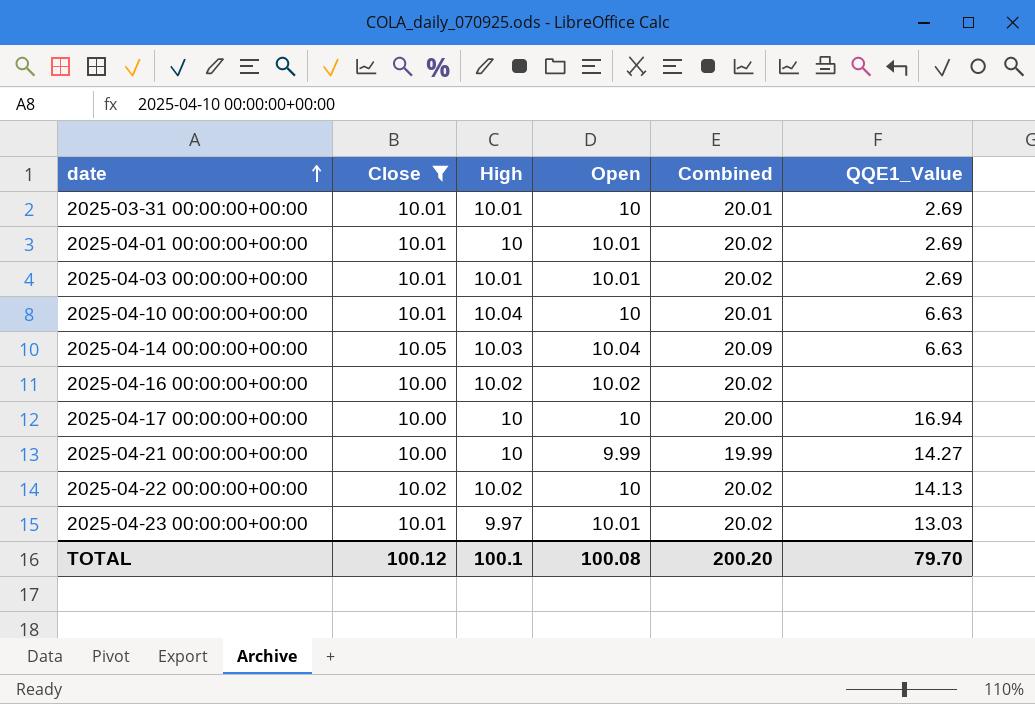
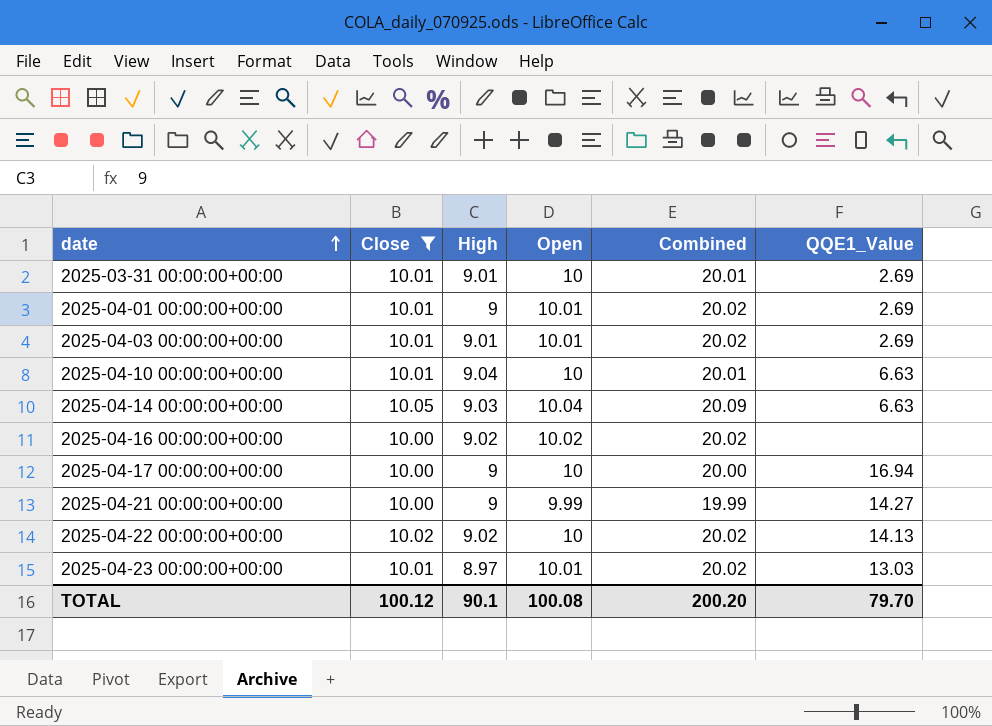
2025-03-31 00:00:00+00:00 | High: 10.01 -> 9.01
2025-04-01 00:00:00+00:00 | High: 10 -> 9
2025-04-03 00:00:00+00:00 | High: 10.01 -> 9.01
2025-04-10 00:00:00+00:00 | High: 10.04 -> 9.04
2025-04-14 00:00:00+00:00 | High: 10.03 -> 9.03
2025-04-16 00:00:00+00:00 | High: 10.02 -> 9.02
2025-04-17 00:00:00+00:00 | High: 10 -> 9
2025-04-21 00:00:00+00:00 | High: 10 -> 9
2025-04-22 00:00:00+00:00 | High: 10.02 -> 9.02
2025-04-23 00:00:00+00:00 | High: 9.97 -> 8.97
TOTAL | High: 100.1 -> 90.1

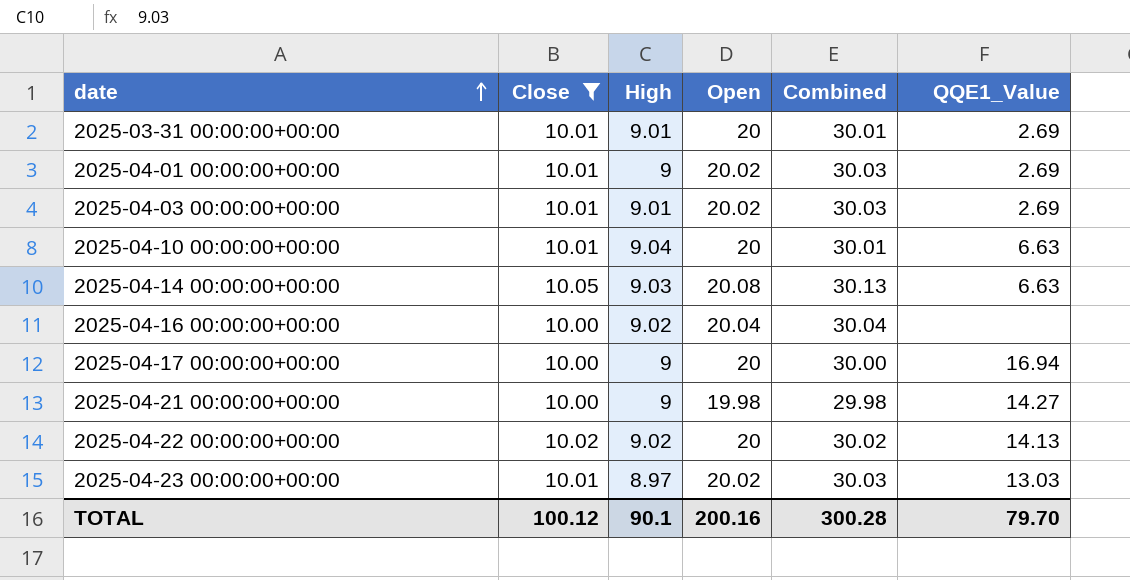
2025-03-31 00:00:00+00:00 | Open: 10 -> 20
2025-03-31 00:00:00+00:00 | Combined: 20.01 -> 30.01
2025-04-01 00:00:00+00:00 | Open: 10.01 -> 20.02
2025-04-01 00:00:00+00:00 | Combined: 20.02 -> 30.03
2025-04-03 00:00:00+00:00 | Open: 10.01 -> 20.02
2025-04-03 00:00:00+00:00 | Combined: 20.02 -> 30.03
2025-04-10 00:00:00+00:00 | Open: 10 -> 20
2025-04-10 00:00:00+00:00 | Combined: 20.01 -> 30.01
2025-04-14 00:00:00+00:00 | Open: 10.04 -> 20.08
2025-04-14 00:00:00+00:00 | Combined: 20.09 -> 30.13
2025-04-16 00:00:00+00:00 | Open: 10.02 -> 20.04
2025-04-16 00:00:00+00:00 | Combined: 20.02 -> 30.04
2025-04-17 00:00:00+00:00 | Open: 10 -> 20
2025-04-17 00:00:00+00:00 | Combined: 20.00 -> 30.00
2025-04-21 00:00:00+00:00 | Open: 9.99 -> 19.98
2025-04-21 00:00:00+00:00 | Combined: 19.99 -> 29.98
2025-04-22 00:00:00+00:00 | Open: 10 -> 20
2025-04-22 00:00:00+00:00 | Combined: 20.02 -> 30.02
2025-04-23 00:00:00+00:00 | Open: 10.01 -> 20.02
2025-04-23 00:00:00+00:00 | Combined: 20.02 -> 30.03
TOTAL | Open: 100.08 -> 200.16
TOTAL | Combined: 200.20 -> 300.28

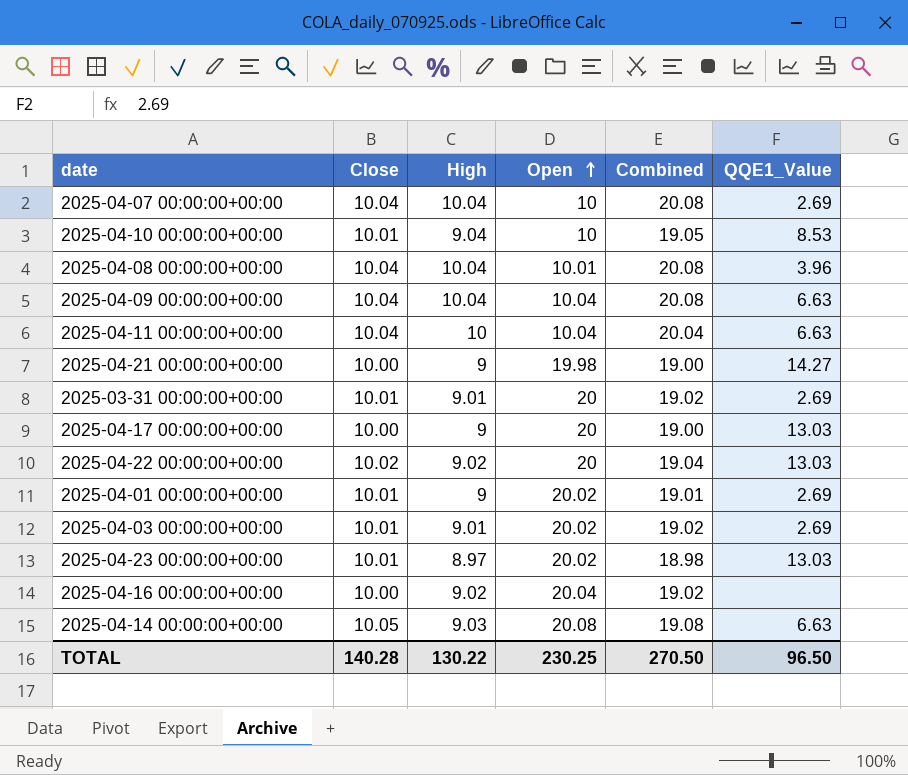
filter: Close != 10.04 -> none
row order: date ascending -> Open ascending
column Combined | formula: [Close] + [Open] -> [Close] + [High]
2025-04-10 00:00:00+00:00 | Open: 20 -> 10
2025-04-10 00:00:00+00:00 | QQE1_Value: 6.63 -> 8.53
2025-04-17 00:00:00+00:00 | QQE1_Value: 16.94 -> 13.03
2025-04-22 00:00:00+00:00 | QQE1_Value: 14.13 -> 13.03
TOTAL | Close: 100.12 -> 140.28
TOTAL | High: 90.1 -> 130.22
TOTAL | Open: 200.16 -> 230.25
TOTAL | Combined: 300.28 -> 270.50
TOTAL | QQE1_Value: 79.70 -> 96.50

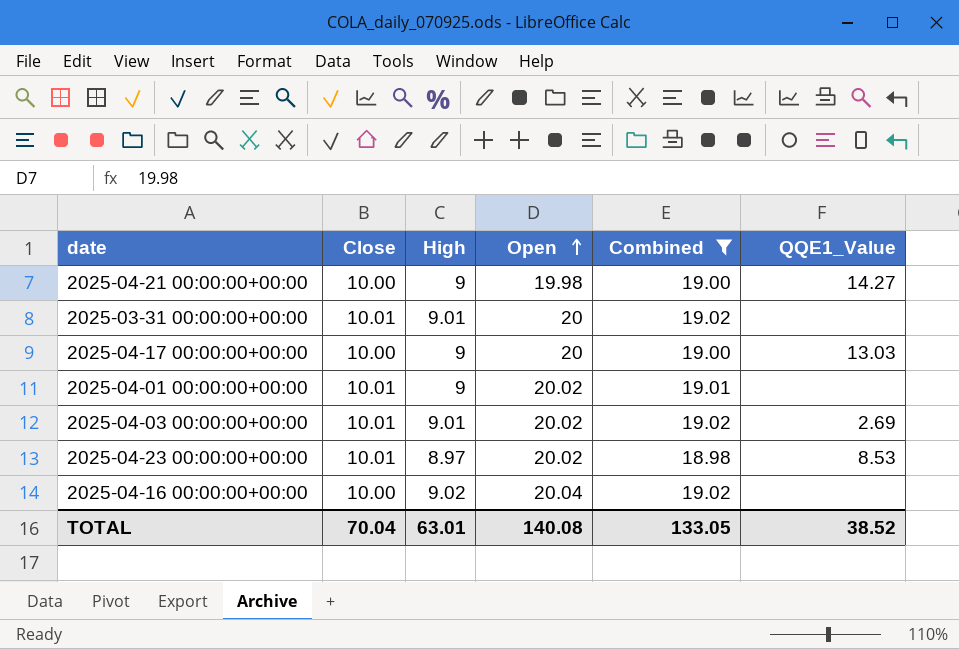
filter: none -> Combined <= 19.02
2025-03-31 00:00:00+00:00 | QQE1_Value: 2.69 -> none
2025-04-01 00:00:00+00:00 | QQE1_Value: 2.69 -> none
2025-04-23 00:00:00+00:00 | QQE1_Value: 13.03 -> 8.53
TOTAL | Close: 140.28 -> 70.04
TOTAL | High: 130.22 -> 63.01
TOTAL | Open: 230.25 -> 140.08
TOTAL | Combined: 270.50 -> 133.05
TOTAL | QQE1_Value: 96.50 -> 38.52

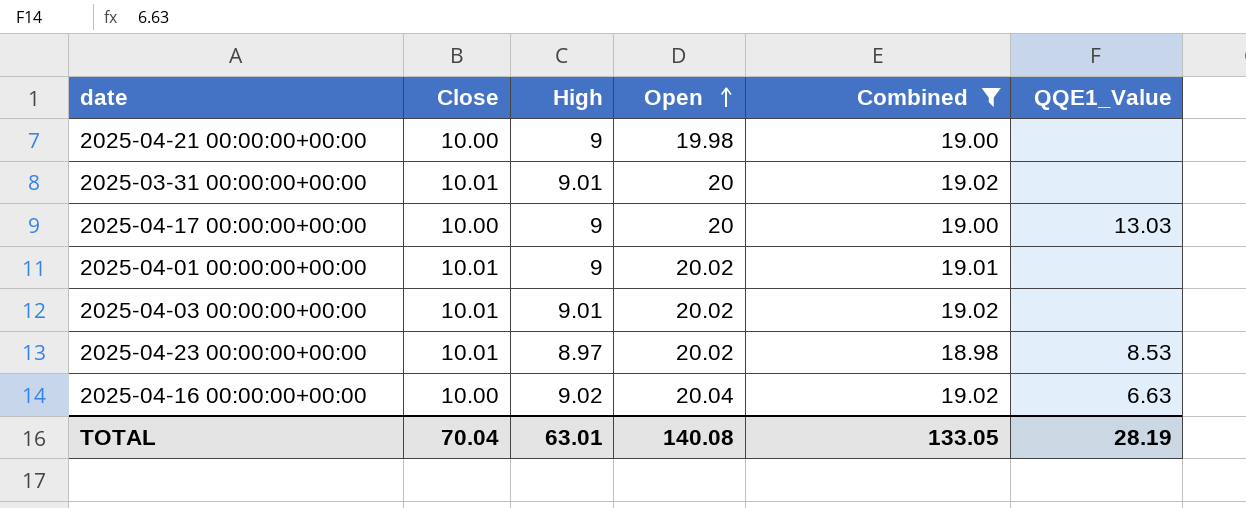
2025-04-21 00:00:00+00:00 | QQE1_Value: 14.27 -> none
2025-04-03 00:00:00+00:00 | QQE1_Value: 2.69 -> none
2025-04-16 00:00:00+00:00 | QQE1_Value: none -> 6.63
TOTAL | QQE1_Value: 38.52 -> 28.19

